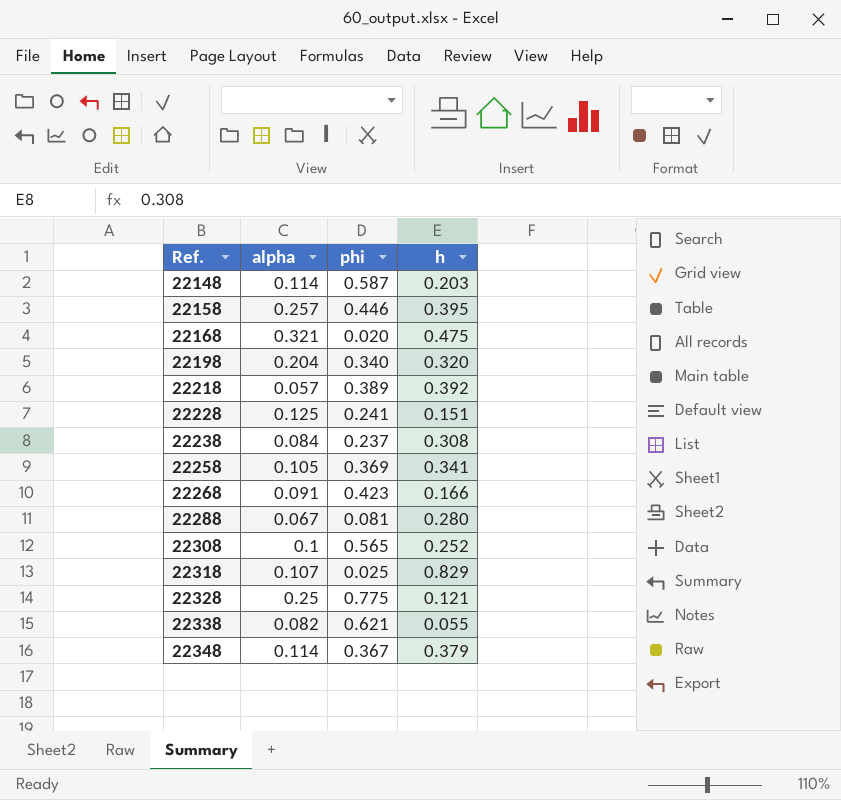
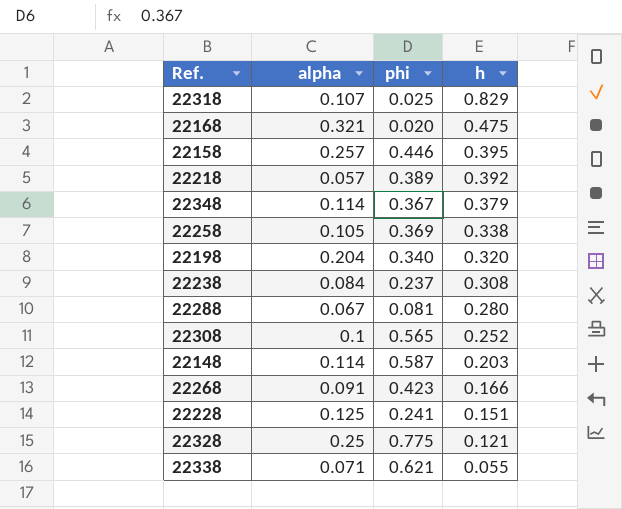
row order: Ref. ascending -> h descending
22258 | h: 0.341 -> 0.338
22338 | alpha: 0.082 -> 0.071

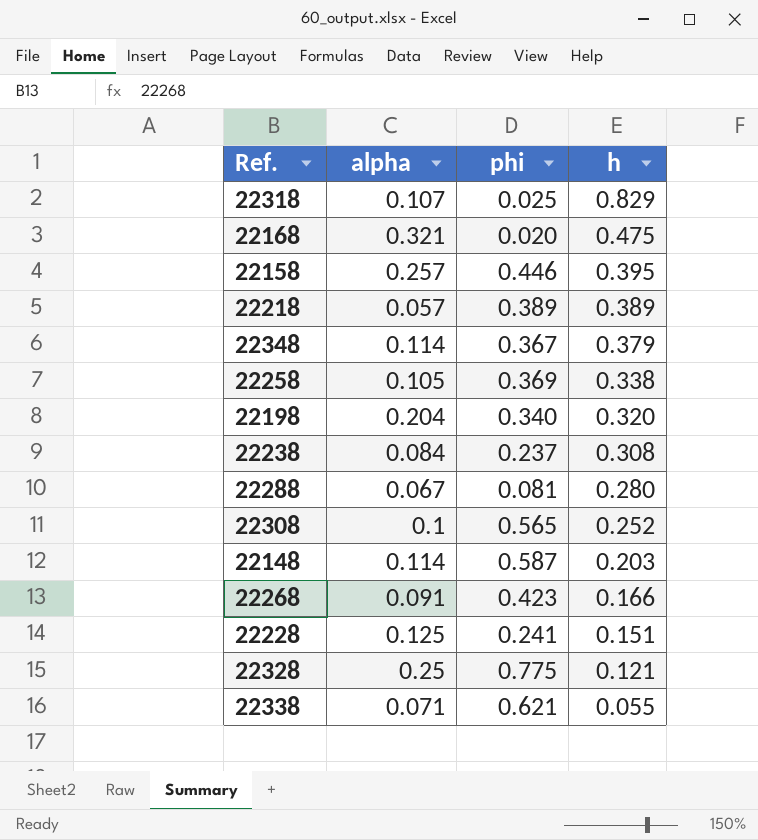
22218 | h: 0.392 -> 0.389

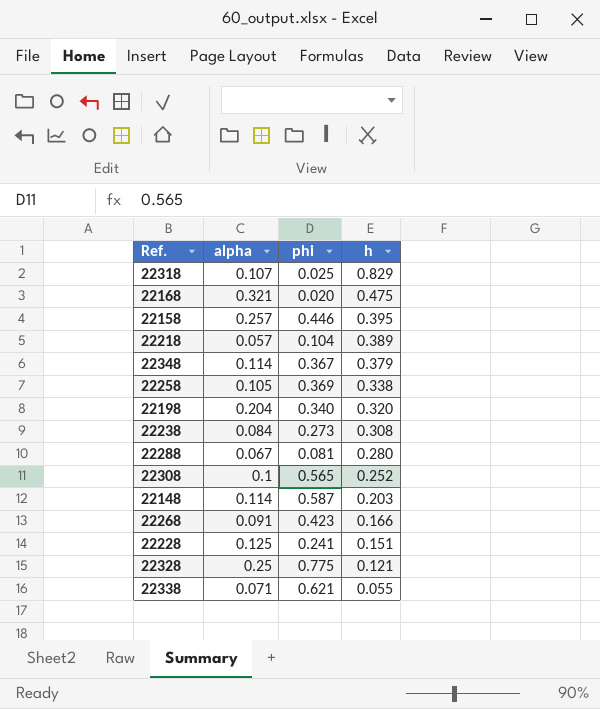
22218 | phi: 0.389 -> 0.104
22238 | phi: 0.237 -> 0.273

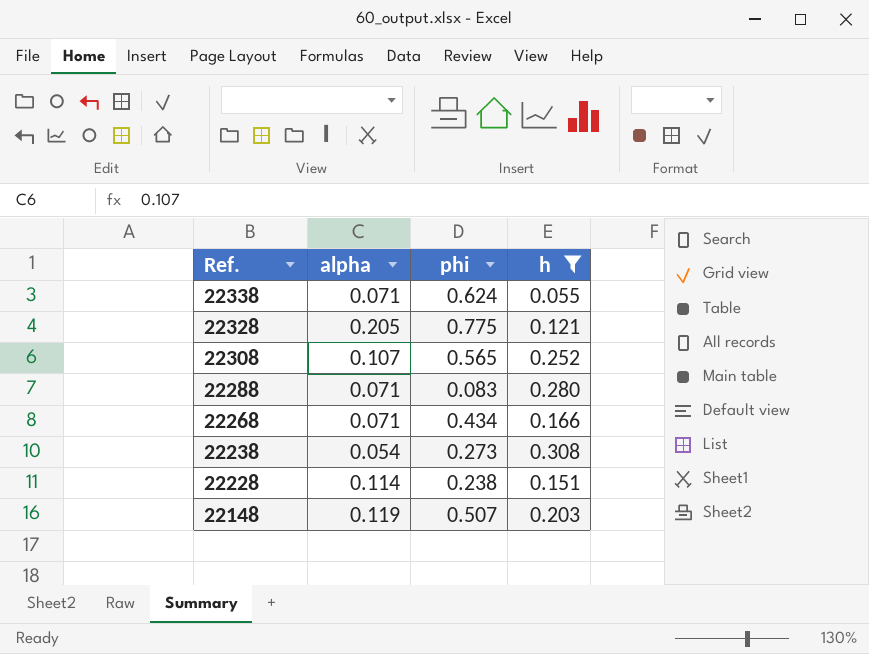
filter: none -> h <= 0.308
row order: h descending -> Ref. descending
22338 | phi: 0.621 -> 0.624
22328 | alpha: 0.25 -> 0.205
22308 | alpha: 0.1 -> 0.107
22288 | alpha: 0.067 -> 0.071
22288 | phi: 0.081 -> 0.083
22268 | alpha: 0.091 -> 0.071
22268 | phi: 0.423 -> 0.434
22238 | alpha: 0.084 -> 0.054
22228 | alpha: 0.125 -> 0.114
22228 | phi: 0.241 -> 0.238
22148 | alpha: 0.114 -> 0.119
22148 | phi: 0.587 -> 0.507

